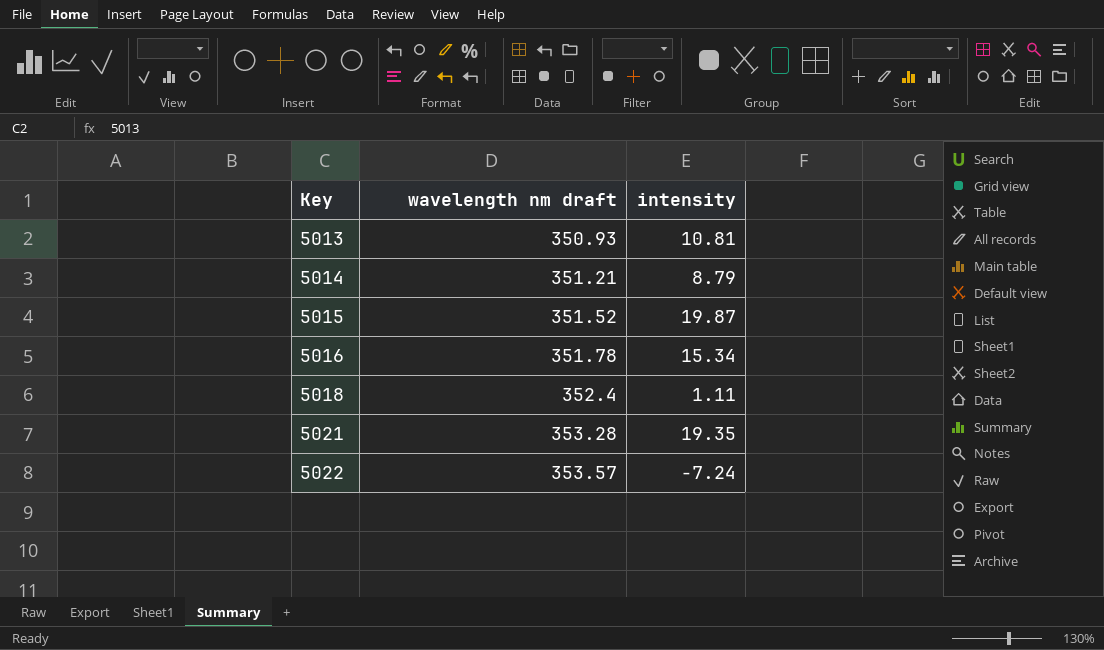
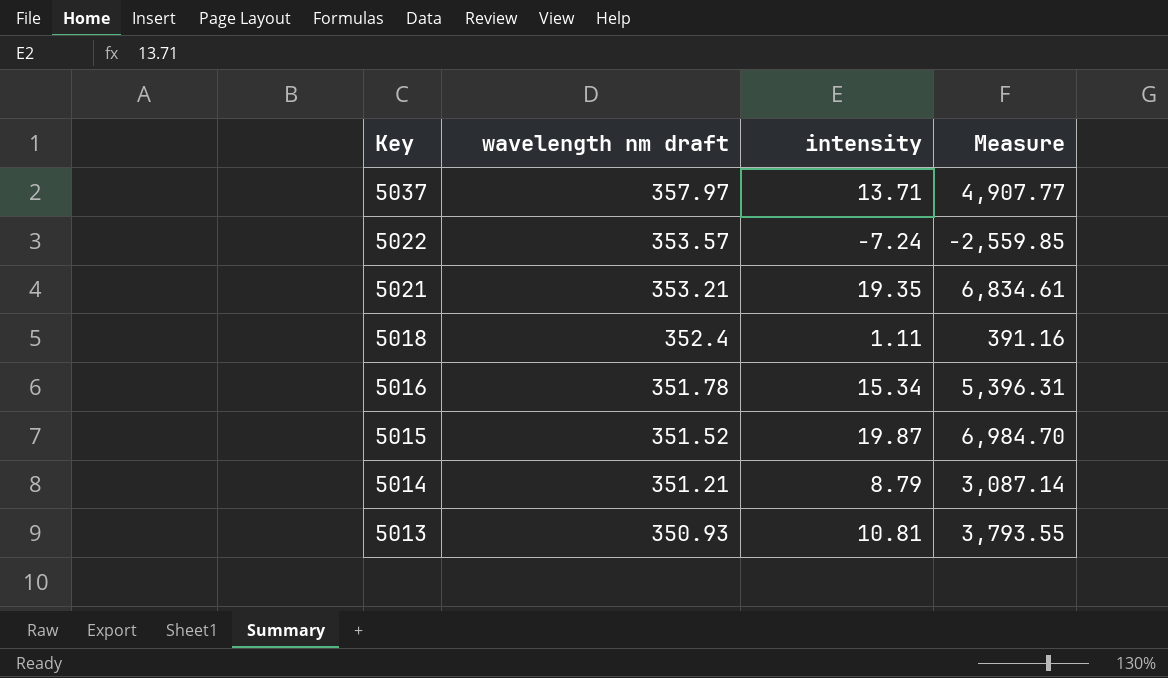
row order: Key ascending -> Key descending
column Measure | formula: none -> [wavelength nm draft] * [intensity]
row 5037: none -> 357.97 | 13.71 | 4,907.77
5021 | wavelength nm draft: 353.28 -> 353.21

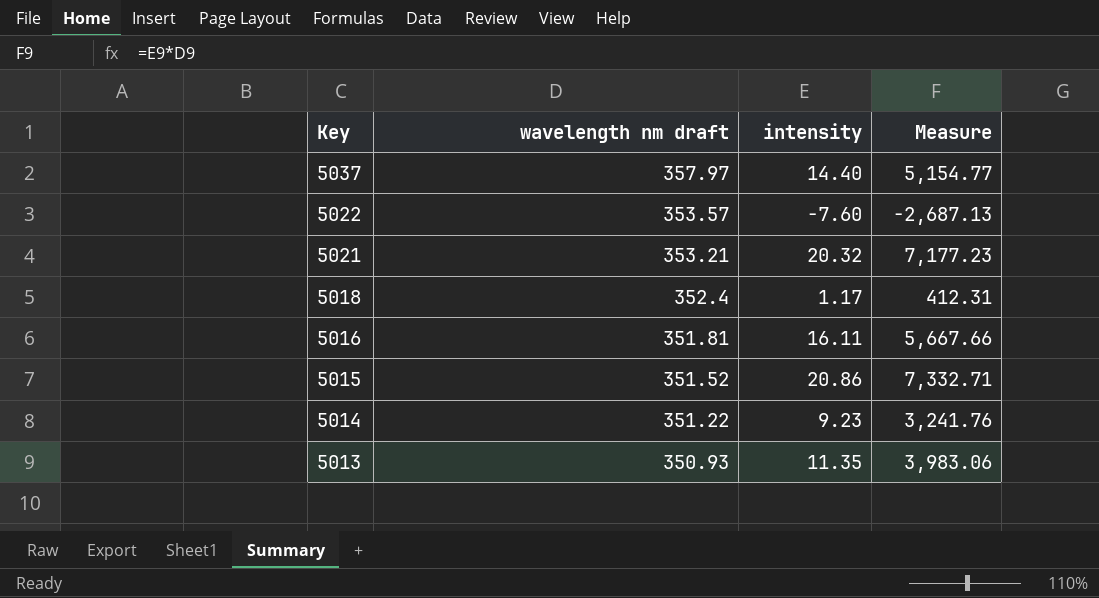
5037 | intensity: 13.71 -> 14.40
5037 | Measure: 4,907.77 -> 5,154.77
5022 | intensity: -7.24 -> -7.60
5022 | Measure: -2,559.85 -> -2,687.13
5021 | intensity: 19.35 -> 20.32
5021 | Measure: 6,834.61 -> 7,177.23
5018 | intensity: 1.11 -> 1.17
5018 | Measure: 391.16 -> 412.31
5016 | wavelength nm draft: 351.78 -> 351.81
5016 | intensity: 15.34 -> 16.11
5016 | Measure: 5,396.31 -> 5,667.66
5015 | intensity: 19.87 -> 20.86
5015 | Measure: 6,984.70 -> 7,332.71
5014 | wavelength nm draft: 351.21 -> 351.22
5014 | intensity: 8.79 -> 9.23
5014 | Measure: 3,087.14 -> 3,241.76
5013 | intensity: 10.81 -> 11.35
5013 | Measure: 3,793.55 -> 3,983.06

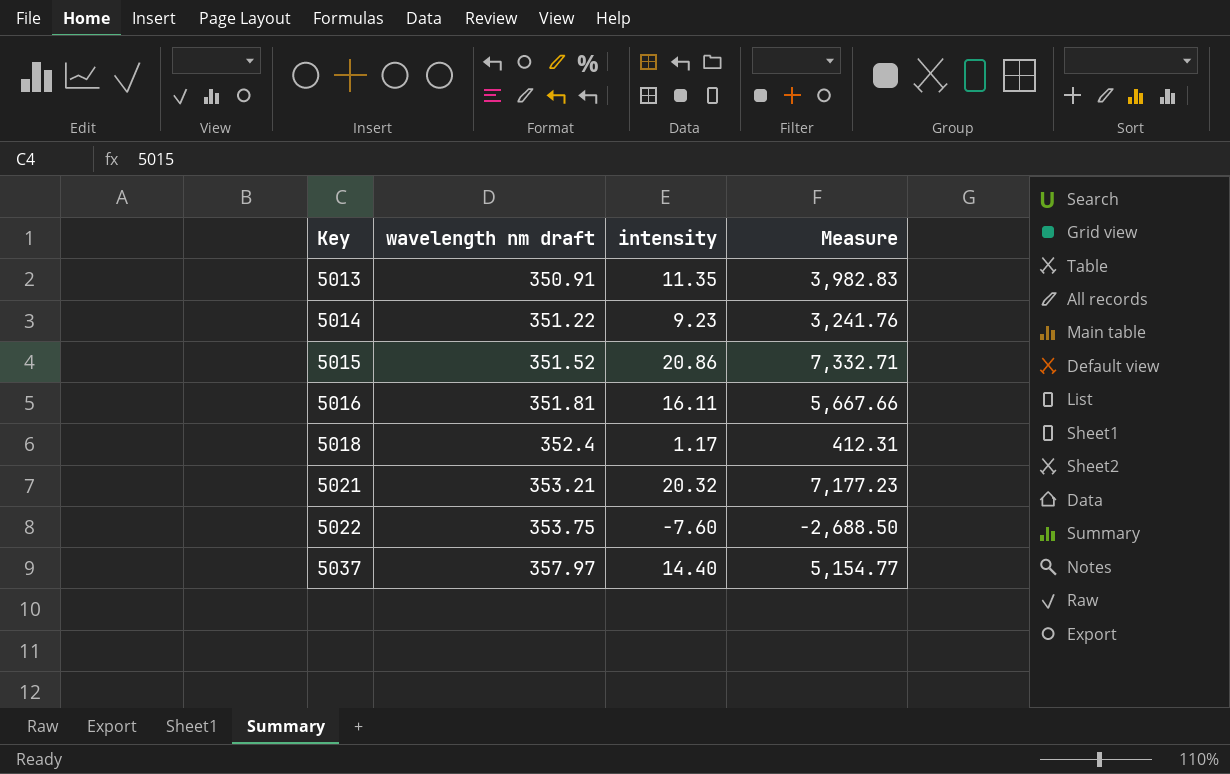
row order: Key descending -> Key ascending
5013 | wavelength nm draft: 350.93 -> 350.91
5013 | Measure: 3,983.06 -> 3,982.83
5022 | wavelength nm draft: 353.57 -> 353.75
5022 | Measure: -2,687.13 -> -2,688.50

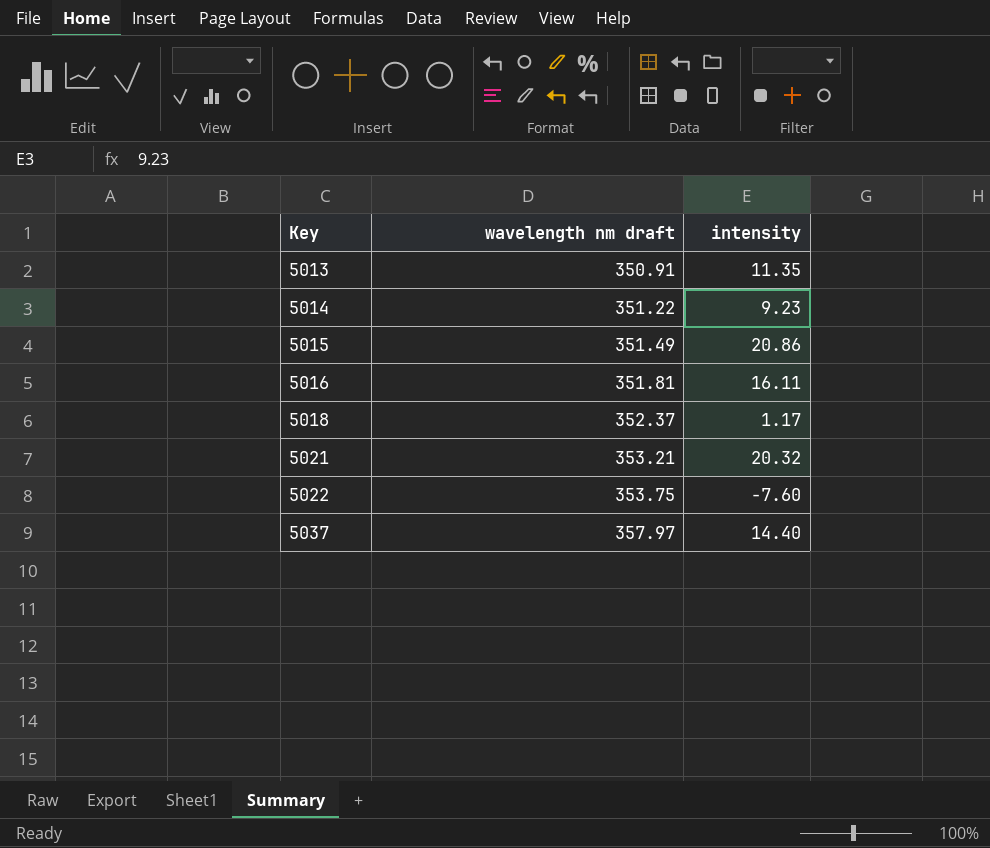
column Measure | formula: [wavelength nm draft] * [intensity] -> none
5015 | wavelength nm draft: 351.52 -> 351.49
5018 | wavelength nm draft: 352.4 -> 352.37

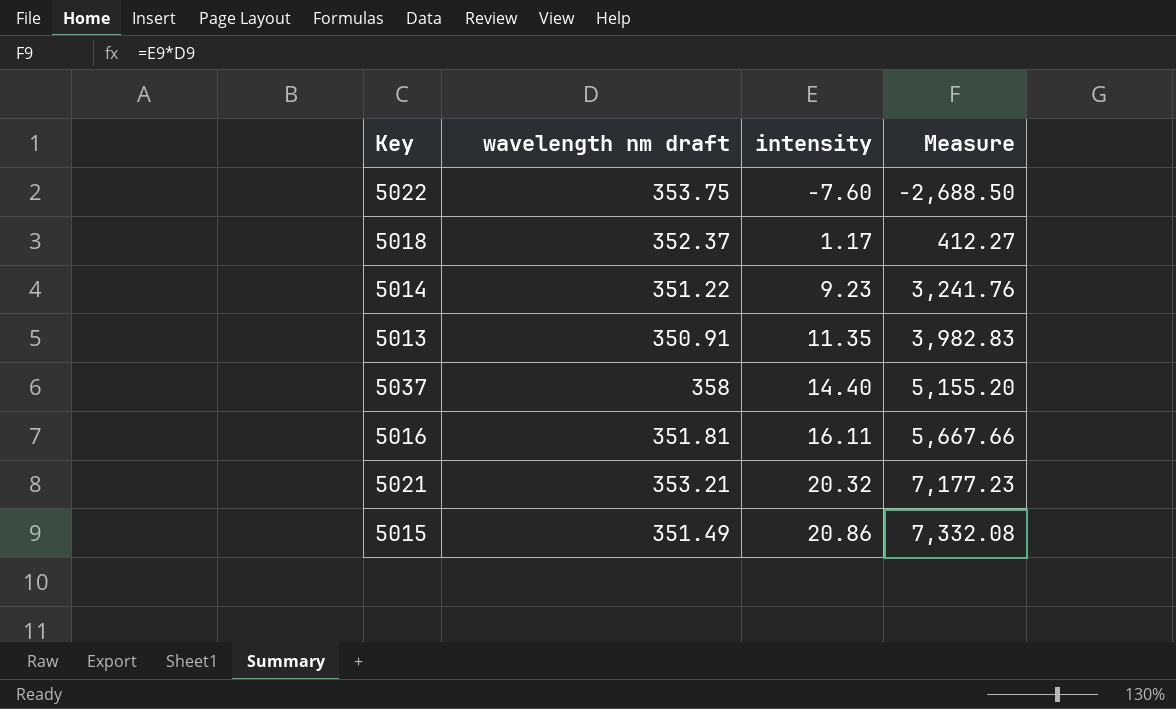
row order: Key ascending -> intensity ascending
column Measure | formula: none -> [wavelength nm draft] * [intensity]
5037 | wavelength nm draft: 357.97 -> 358

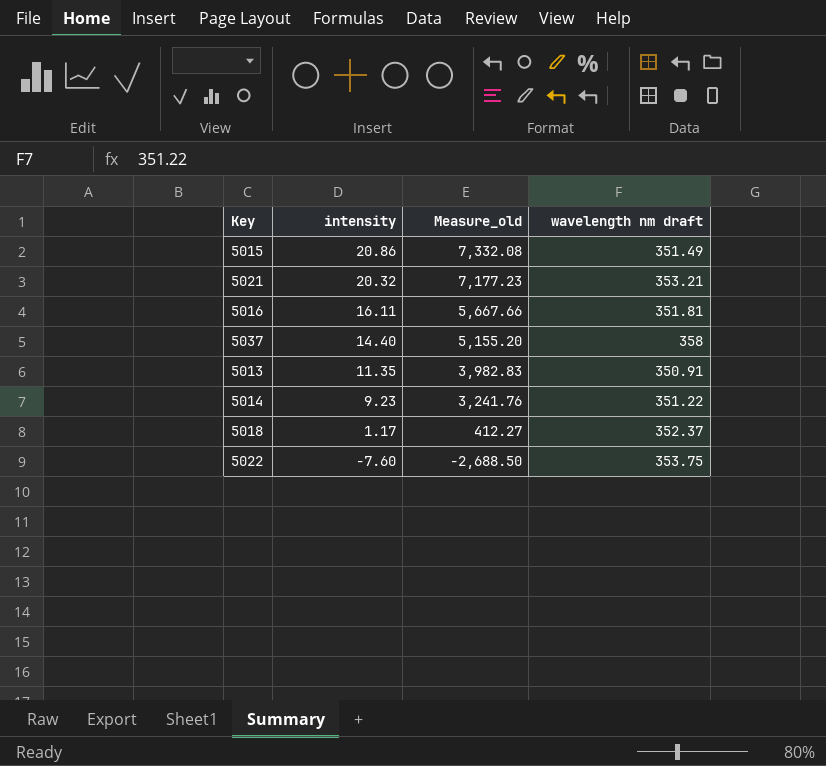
row order: intensity ascending -> intensity descending
column name: Measure -> Measure_old
column wavelength nm draft | position: 2 -> 4

